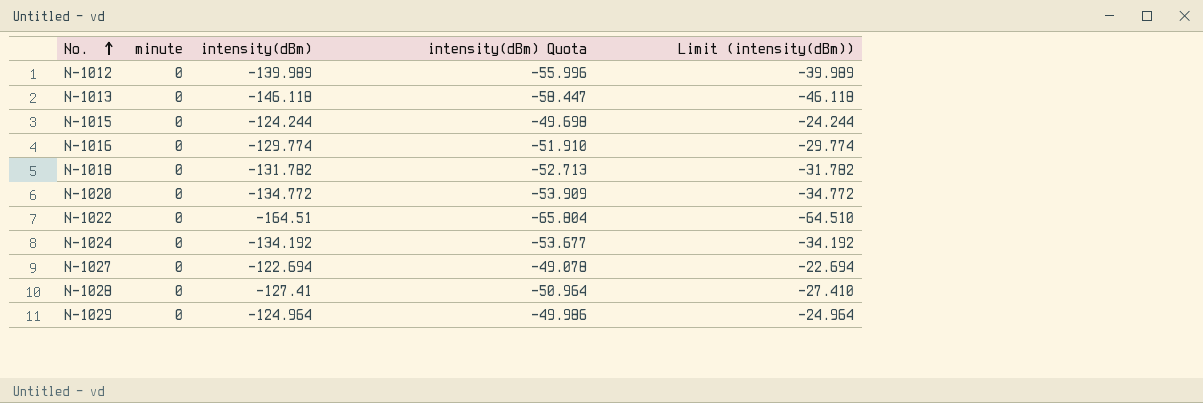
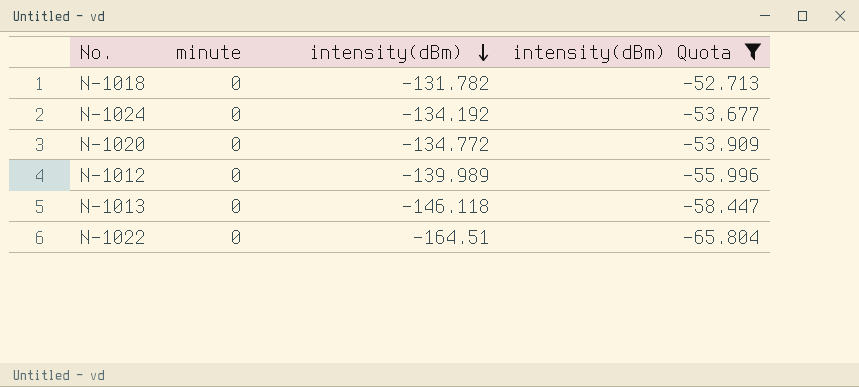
filter: none -> intensity(dBm) Quota <= -52.713
row order: No. ascending -> intensity(dBm) descending
column Limit (intensity(dBm)) | formula: [intensity(dBm)] + 100 -> none

